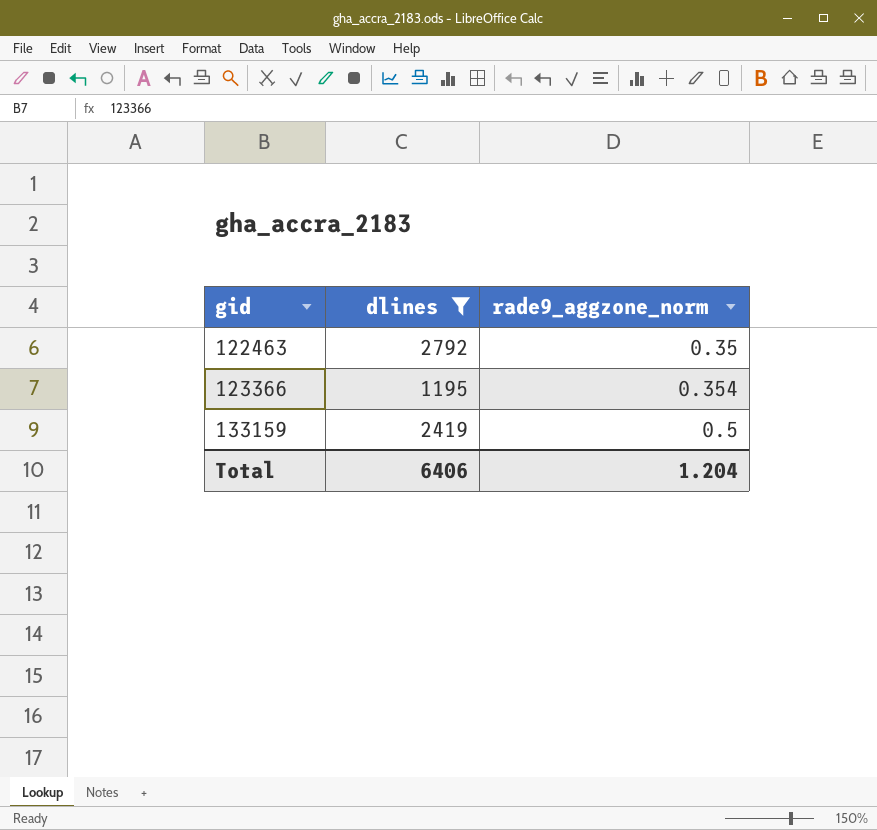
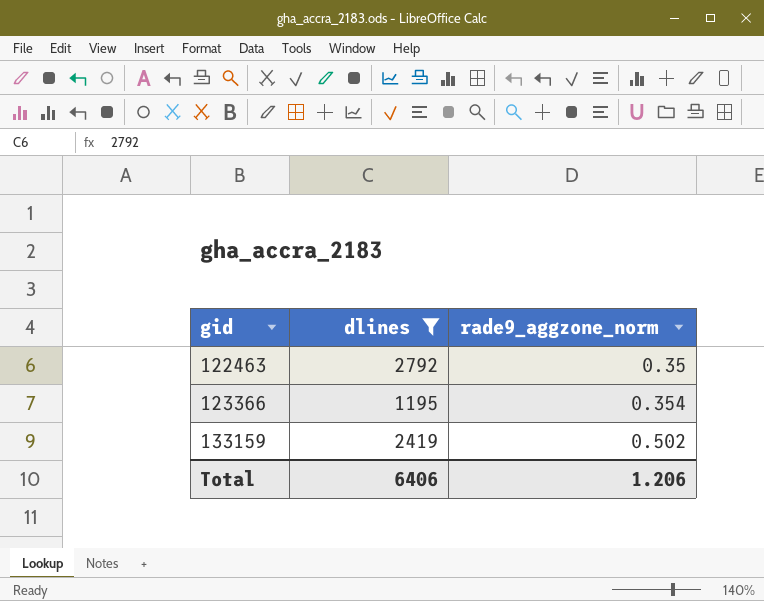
133159 | rade9_aggzone_norm: 0.5 -> 0.502
Total | rade9_aggzone_norm: 1.204 -> 1.206

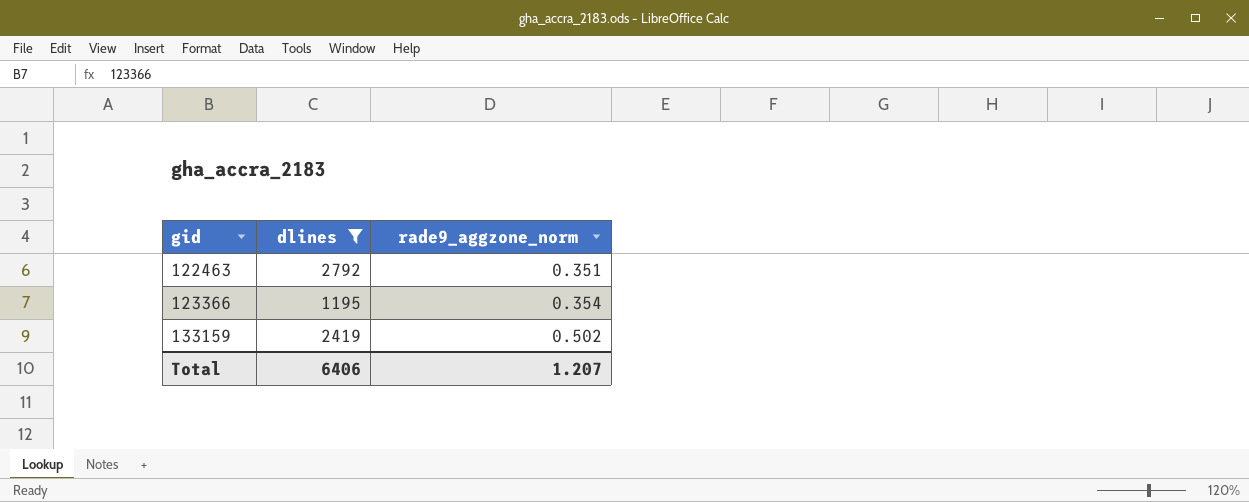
122463 | rade9_aggzone_norm: 0.35 -> 0.351
Total | rade9_aggzone_norm: 1.206 -> 1.207

